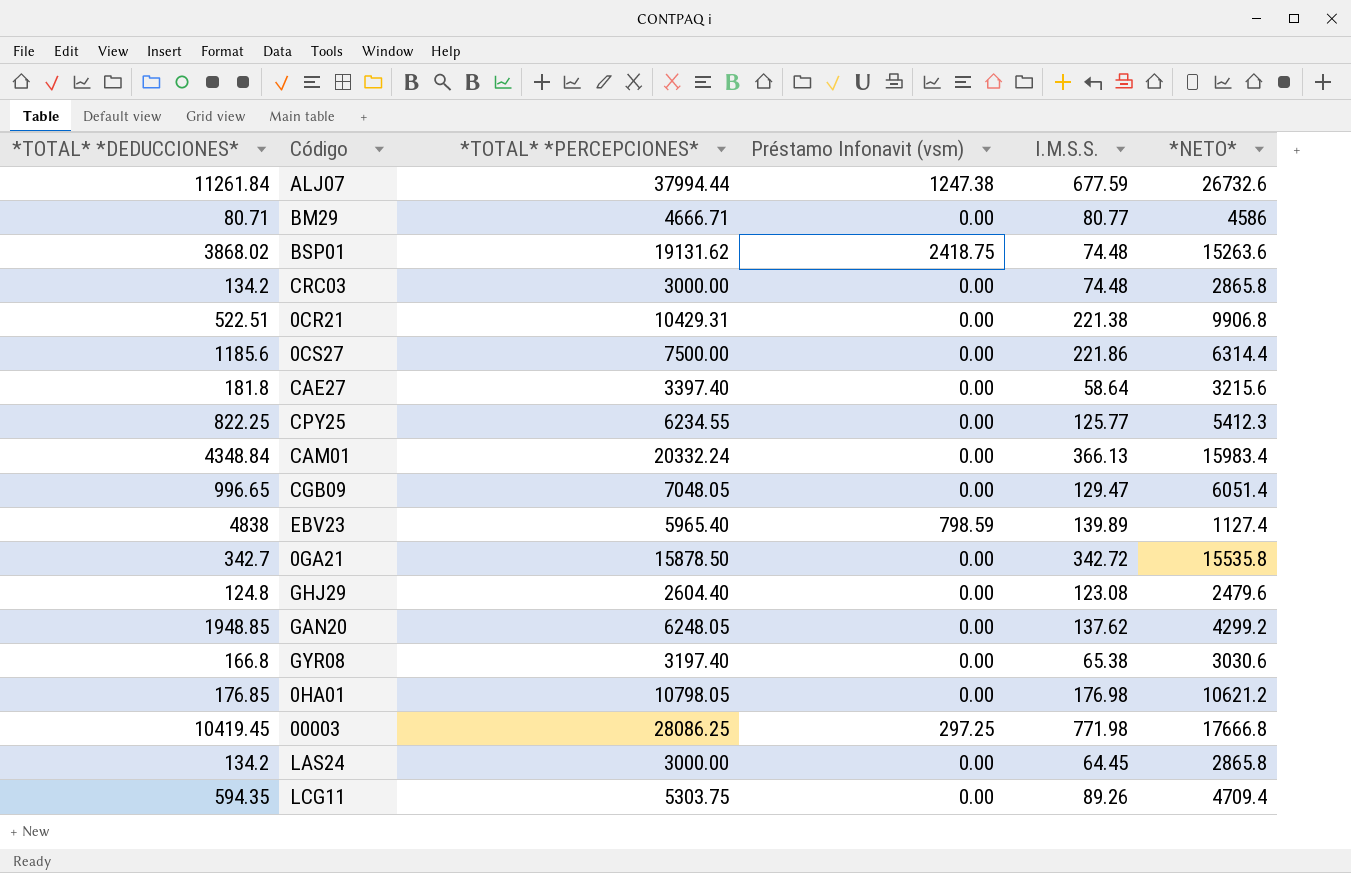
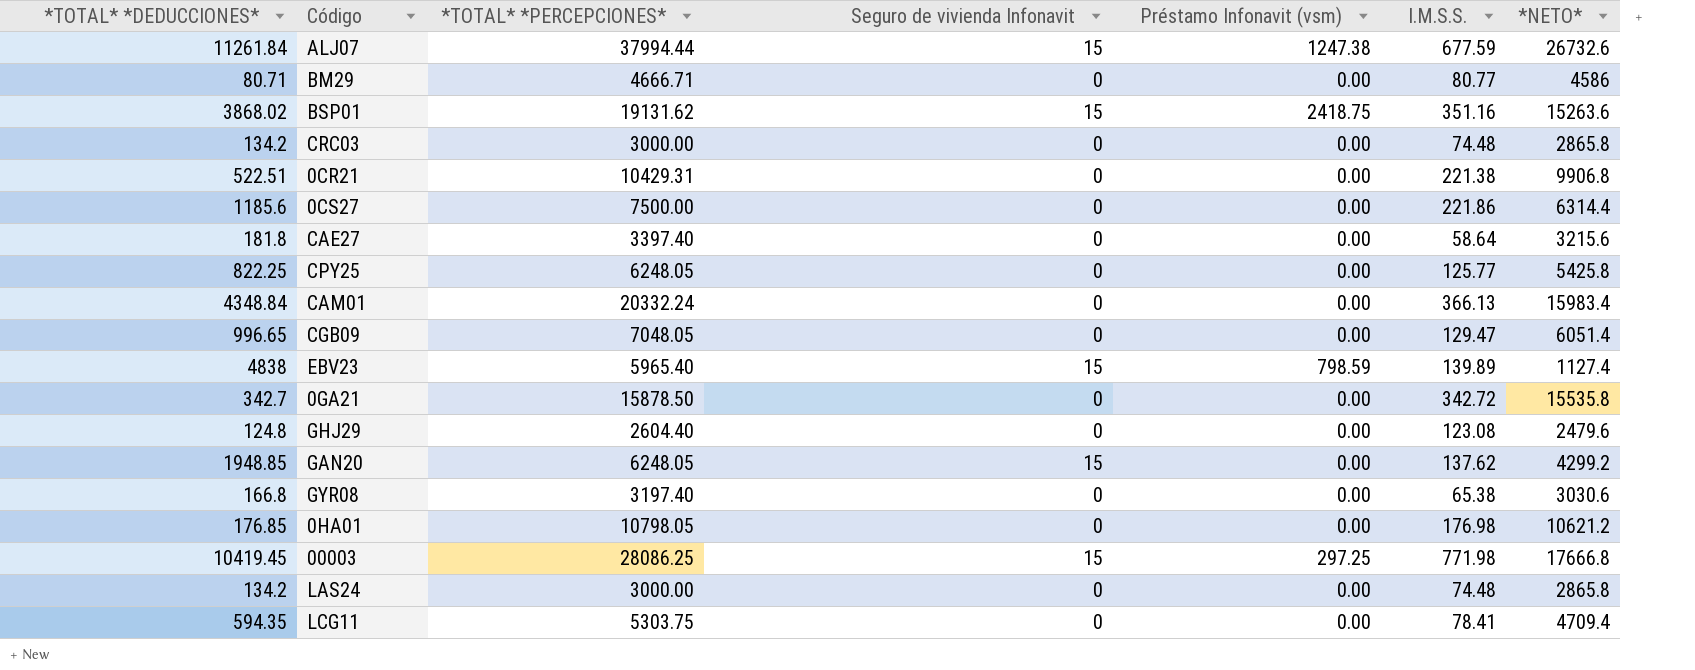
column Seguro de vivienda Infonavit | position: none -> 4
BSP01 | I.M.S.S.: 74.48 -> 351.16
CPY25 | *TOTAL* *PERCEPCIONES*: 6234.55 -> 6248.05
CPY25 | *NETO*: 5412.3 -> 5425.8
LAS24 | I.M.S.S.: 64.45 -> 74.48
LCG11 | I.M.S.S.: 89.26 -> 78.41

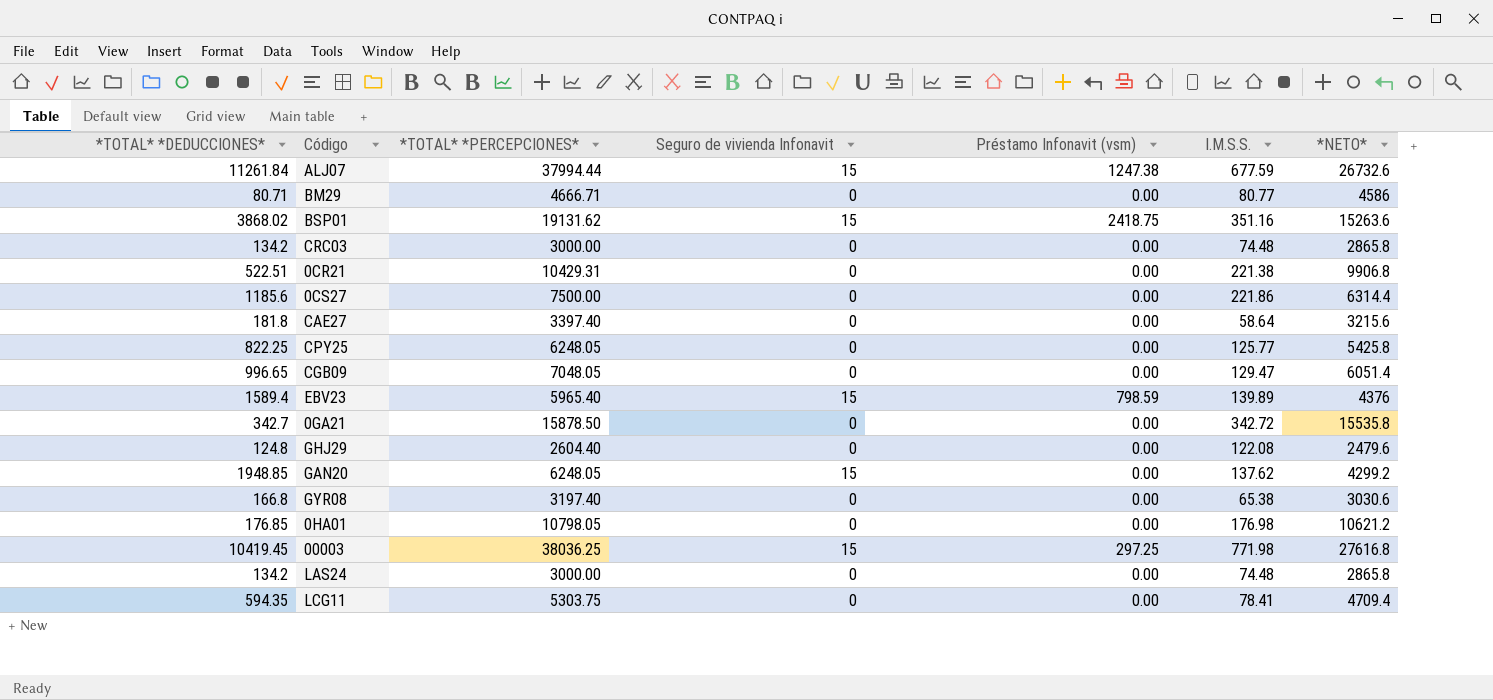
row CAM01: 4348.84 | 20332.24 | 0 | 0.00 | 366.13 | 15983.4 -> none
EBV23 | *TOTAL* *DEDUCCIONES*: 4838 -> 1589.4
EBV23 | *NETO*: 1127.4 -> 4376
GHJ29 | I.M.S.S.: 123.08 -> 122.08
00003 | *TOTAL* *PERCEPCIONES*: 28086.25 -> 38036.25
00003 | *NETO*: 17666.8 -> 27616.8

